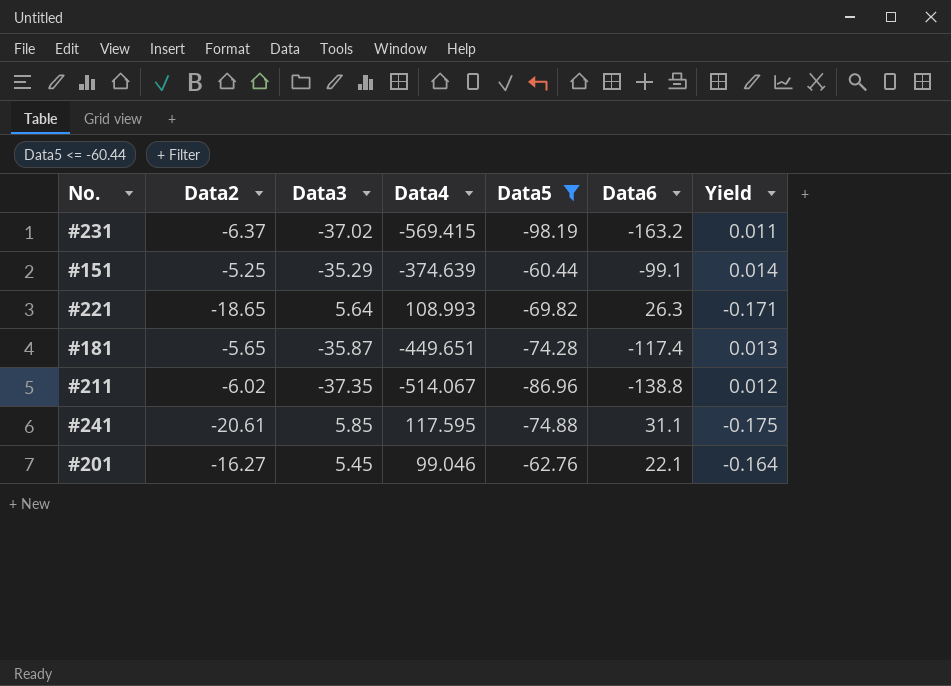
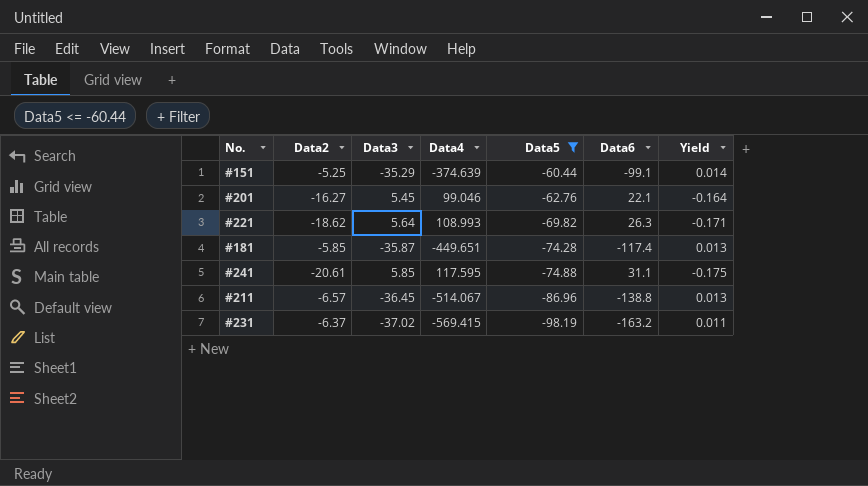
row order: none -> Data5 descending
#221 | Data2: -18.65 -> -18.62
#181 | Data2: -5.65 -> -5.85
#211 | Data2: -6.02 -> -6.57
#211 | Data3: -37.35 -> -36.45
#211 | Yield: 0.012 -> 0.013

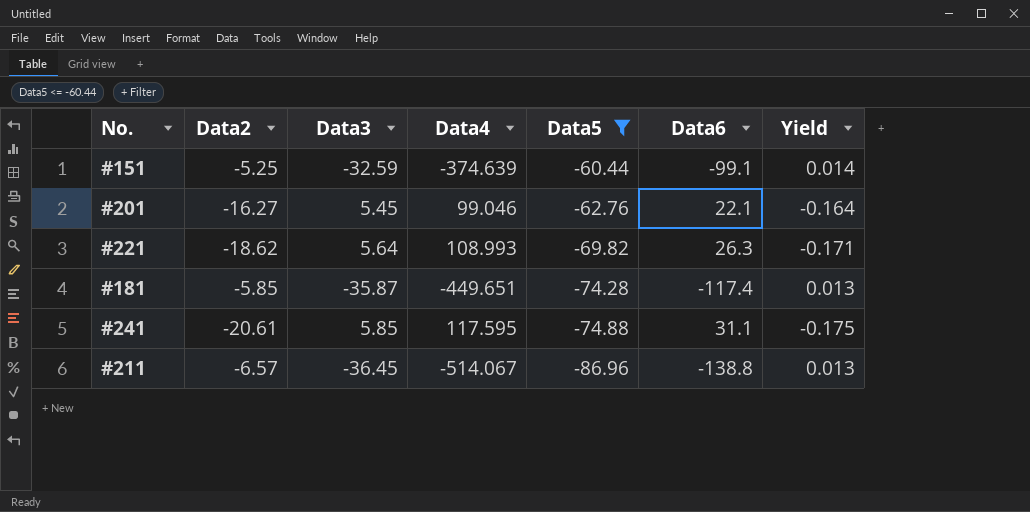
row #231: -6.37 | -37.02 | -569.415 | -98.19 | -163.2 | 0.011 -> none
#151 | Data3: -35.29 -> -32.59

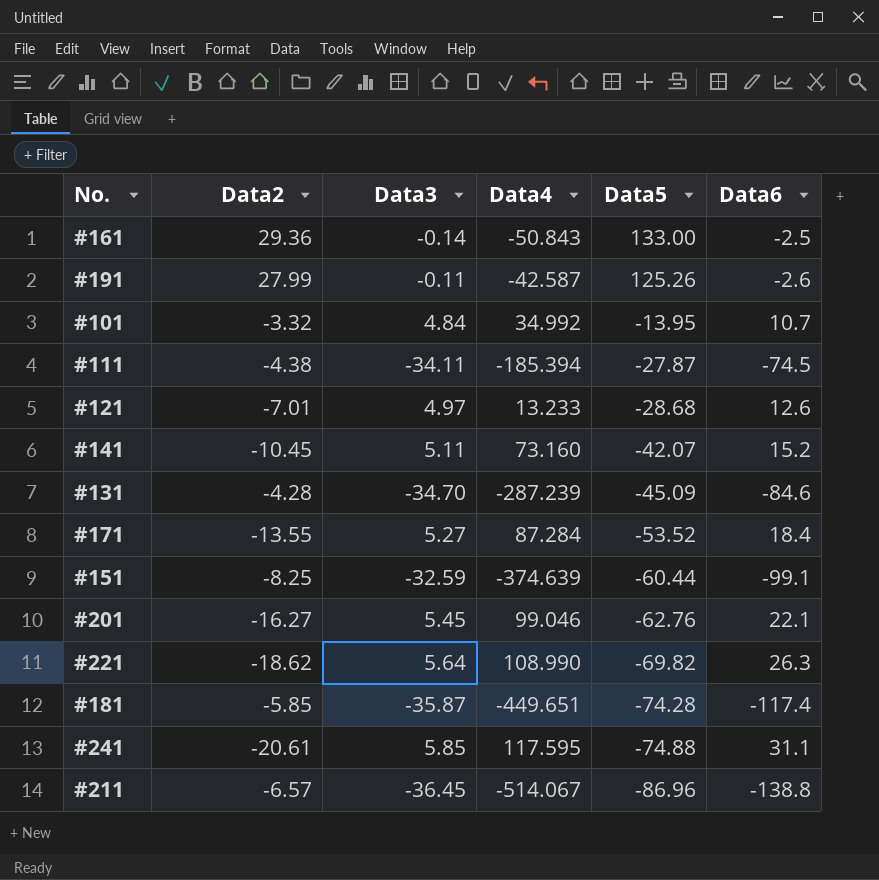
filter: Data5 <= -60.44 -> none
column Yield | formula: [Data2] / [Data4] -> none
#151 | Data2: -5.25 -> -8.25
#221 | Data4: 108.993 -> 108.990

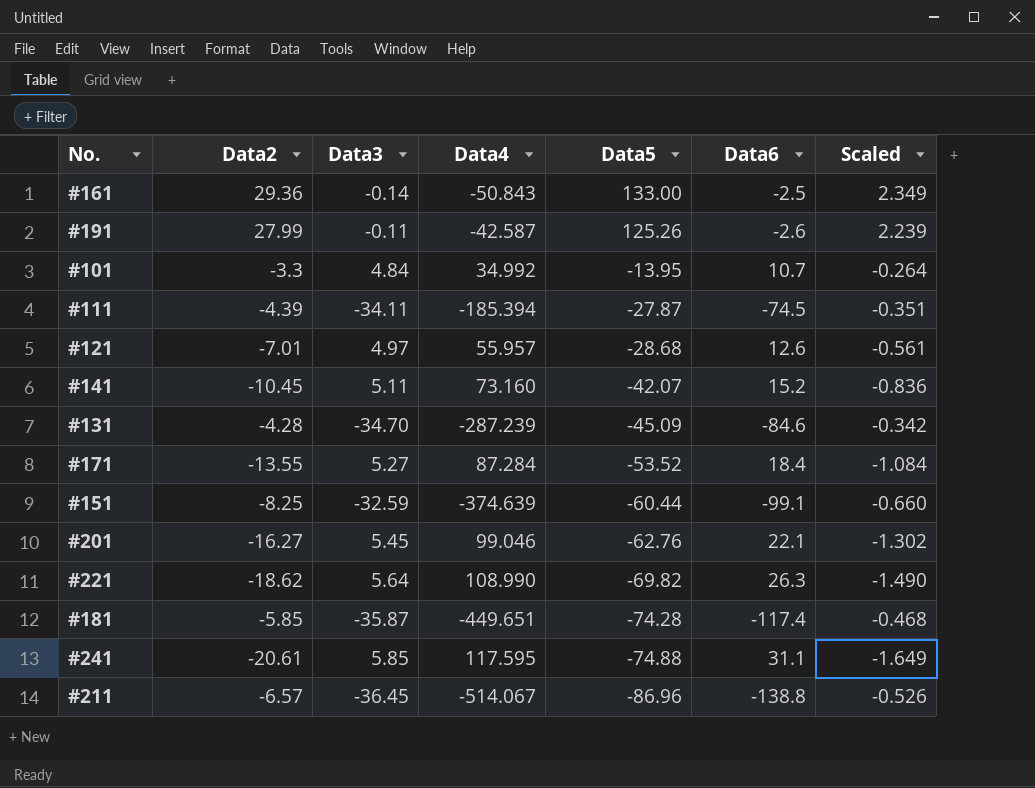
column Scaled | formula: none -> [Data2] * 0.08
#101 | Data2: -3.32 -> -3.3
#111 | Data2: -4.38 -> -4.39
#121 | Data4: 13.233 -> 55.957

